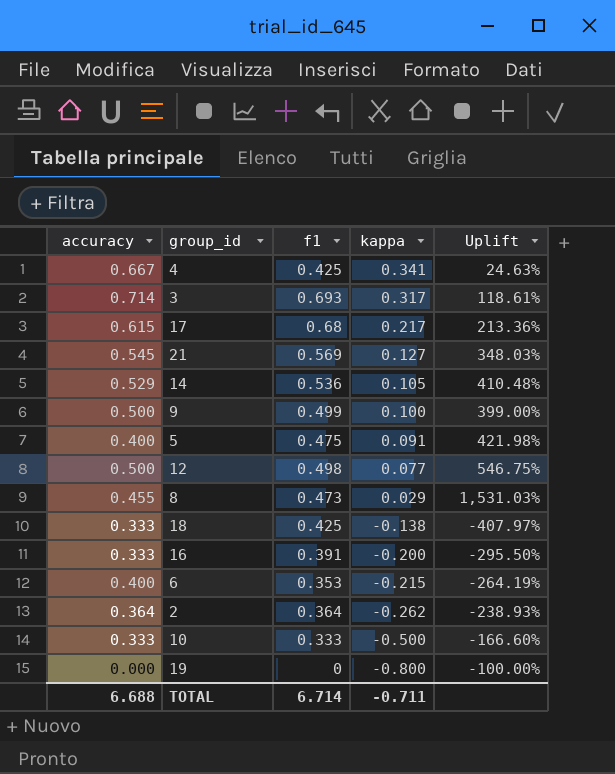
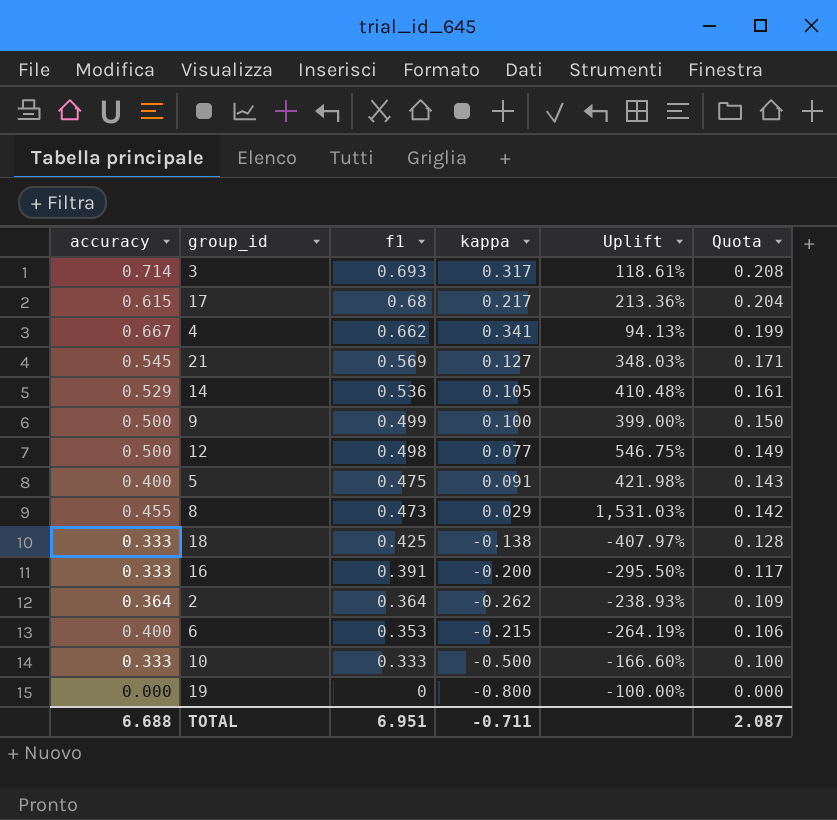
row order: kappa descending -> f1 descending
column Quota | formula: none -> [f1] * 0.3
4 | f1: 0.425 -> 0.662
4 | Uplift: 24.63% -> 94.13%
TOTAL | f1: 6.714 -> 6.951

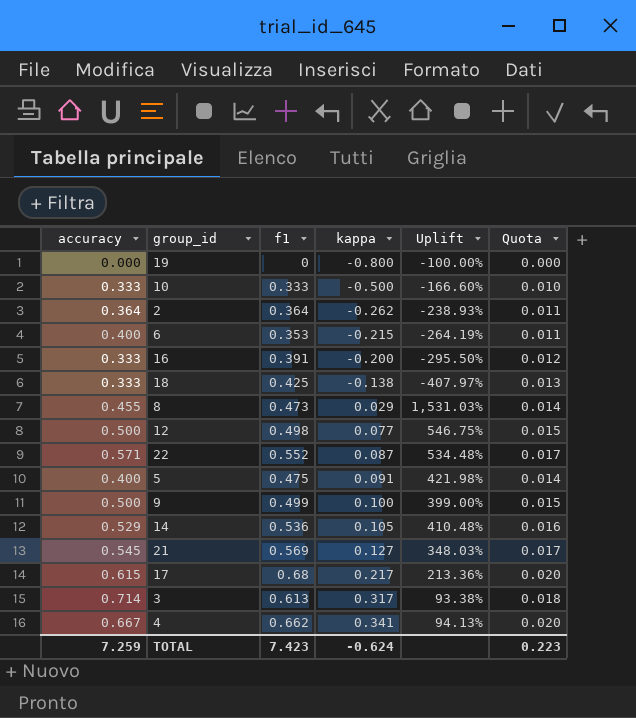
row order: f1 descending -> kappa ascending
column Quota | formula: [f1] * 0.3 -> [f1] * 0.03
row 22: none -> 0.571 | 0.552 | 0.087 | 534.48% | 0.017
3 | f1: 0.693 -> 0.613
3 | Uplift: 118.61% -> 93.38%
TOTAL | accuracy: 6.688 -> 7.259
TOTAL | f1: 6.951 -> 7.423
TOTAL | kappa: -0.711 -> -0.624
TOTAL | Quota: 2.087 -> 0.223

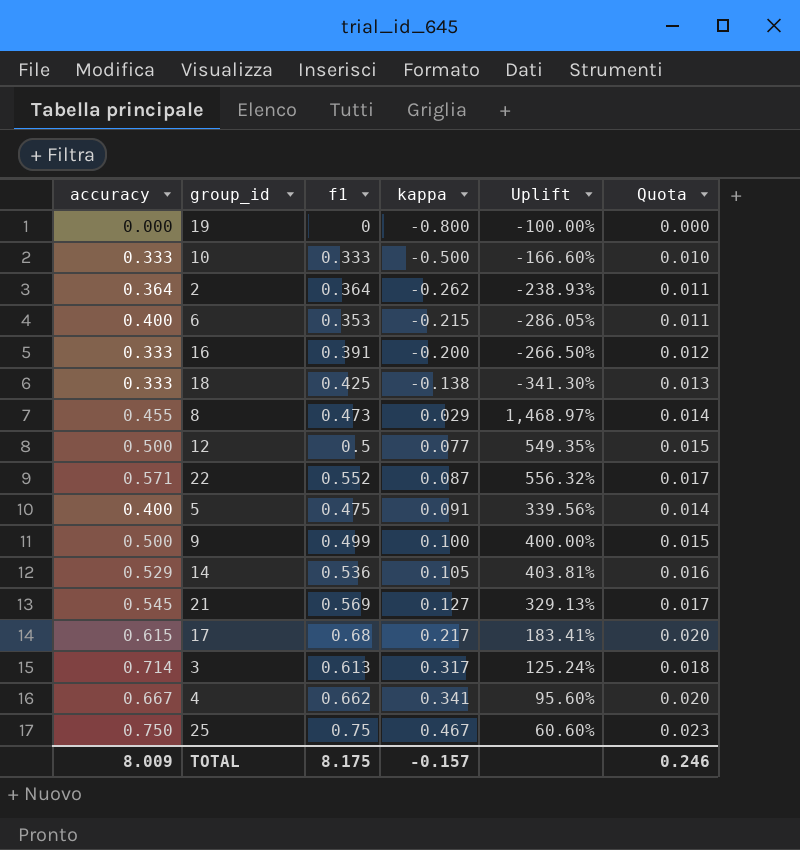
column Uplift | formula: ([f1] - [kappa]) / [kappa] -> ([accuracy] - [kappa]) / [kappa]
12 | f1: 0.498 -> 0.5
row 25: none -> 0.750 | 0.75 | 0.467 | 60.60% | 0.023
TOTAL | accuracy: 7.259 -> 8.009
TOTAL | f1: 7.423 -> 8.175
TOTAL | kappa: -0.624 -> -0.157
TOTAL | Quota: 0.223 -> 0.246

